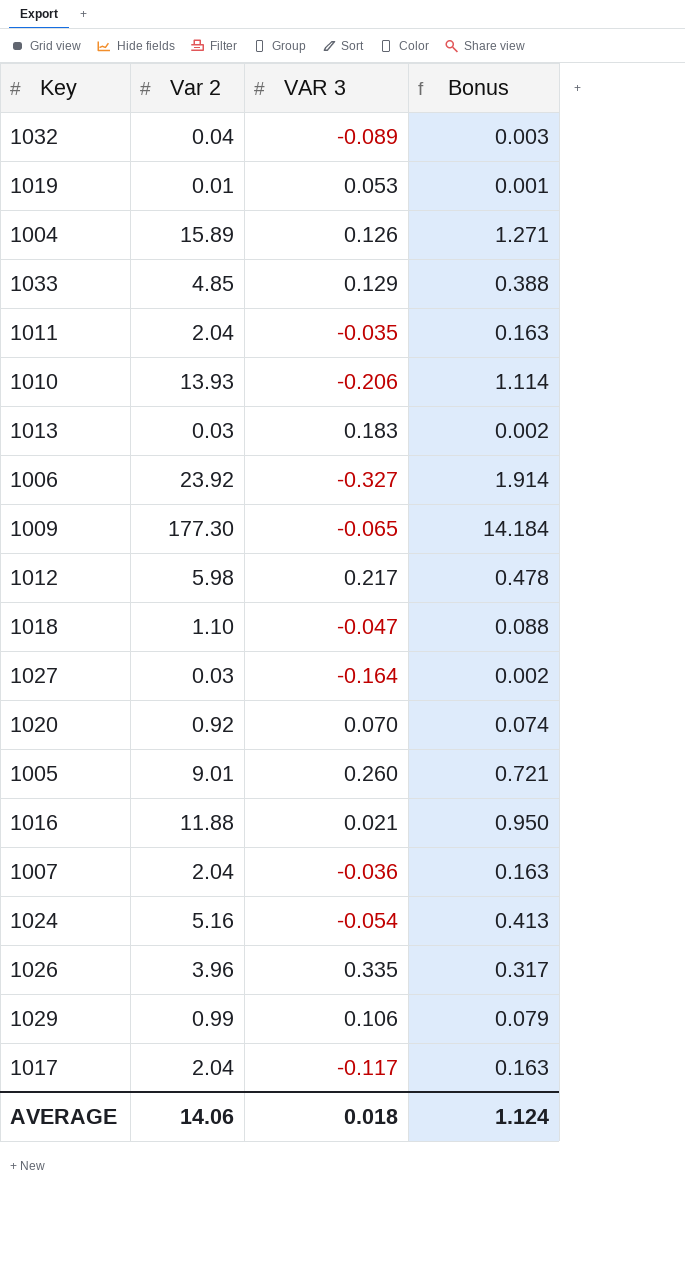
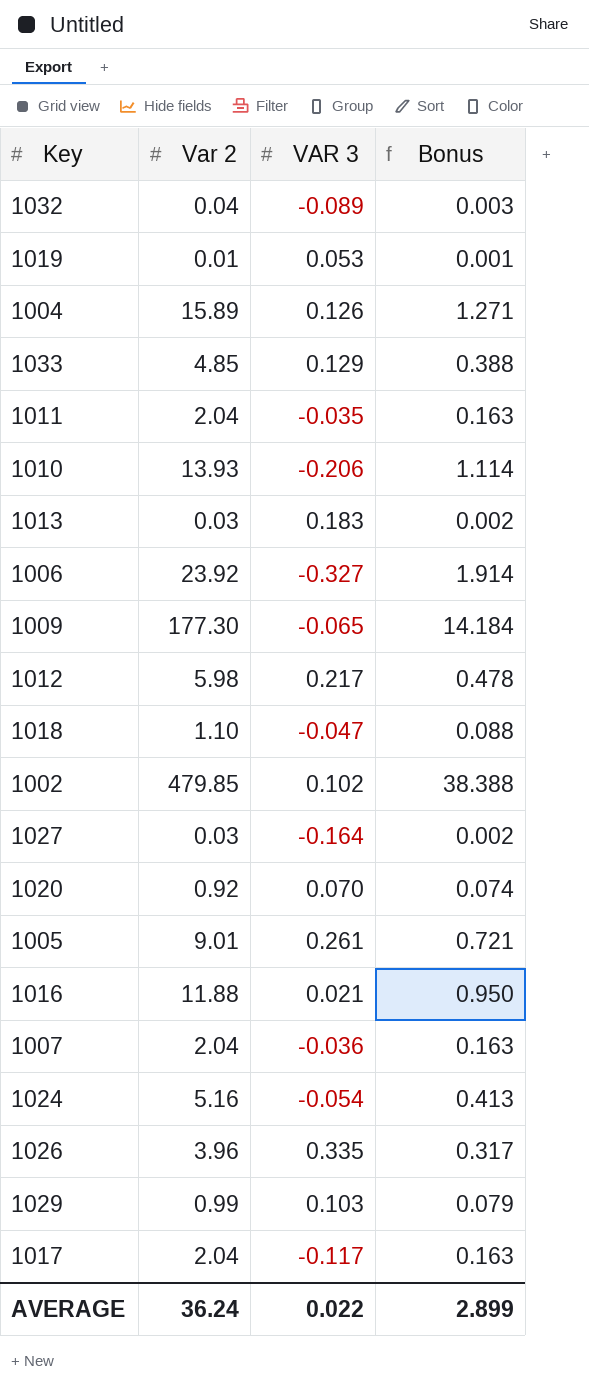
row 1002: none -> 479.85 | 0.102 | 38.388
1005 | VAR 3: 0.260 -> 0.261
1029 | VAR 3: 0.106 -> 0.103
AVERAGE | Var 2: 14.06 -> 36.24
AVERAGE | VAR 3: 0.018 -> 0.022
AVERAGE | Bonus: 1.124 -> 2.899

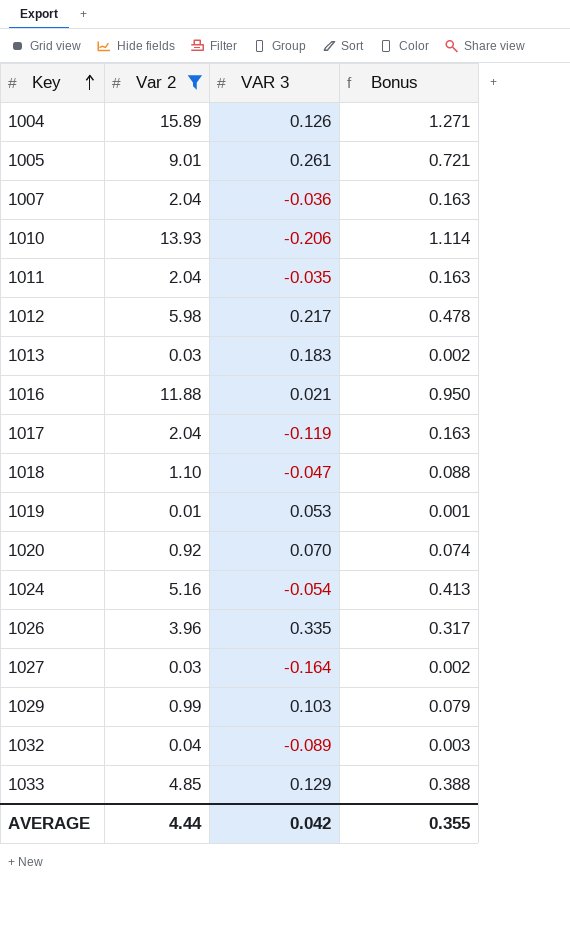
filter: none -> Var 2 <= 15.89
row order: none -> Key ascending
1017 | VAR 3: -0.117 -> -0.119
AVERAGE | Var 2: 36.24 -> 4.44
AVERAGE | VAR 3: 0.022 -> 0.042
AVERAGE | Bonus: 2.899 -> 0.355

